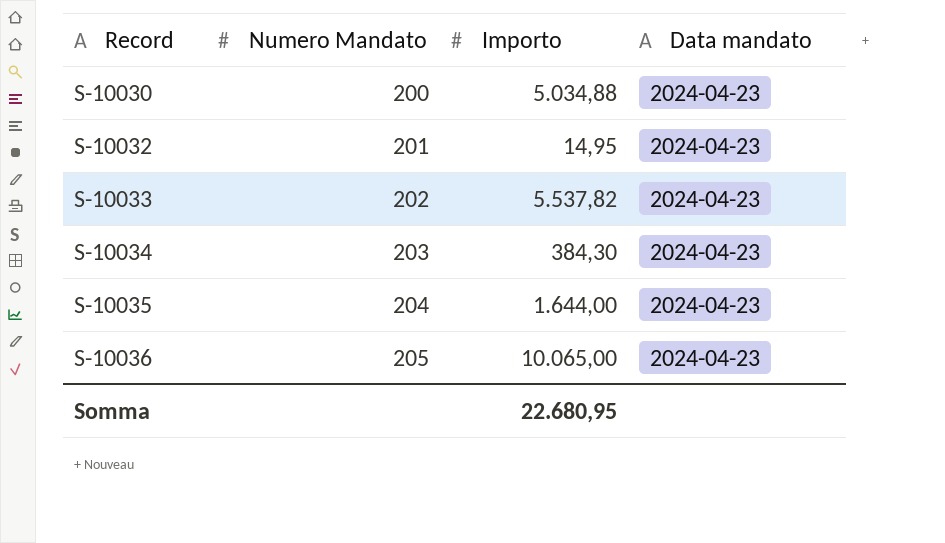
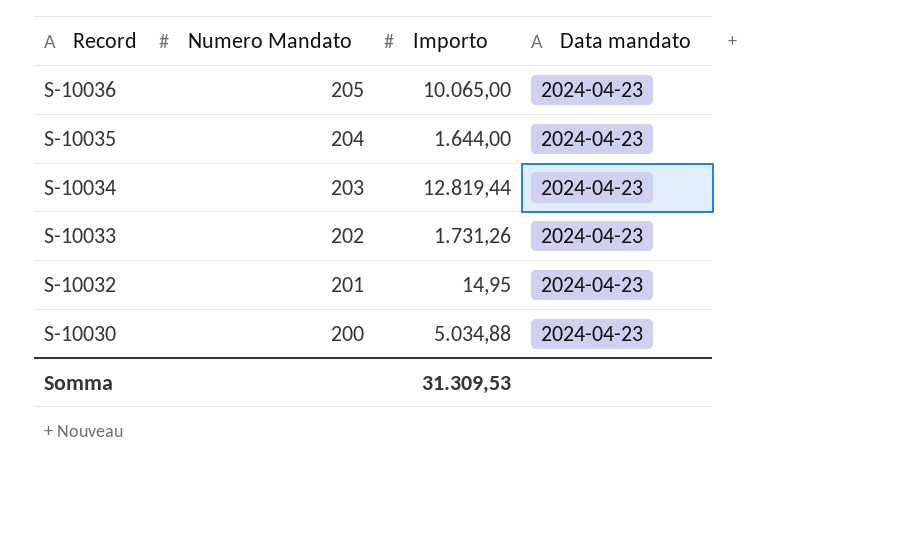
row order: Record ascending -> Record descending
S-10034 | Importo: 384,30 -> 12.819,44
S-10033 | Importo: 5.537,82 -> 1.731,26
Somma | Importo: 22.680,95 -> 31.309,53

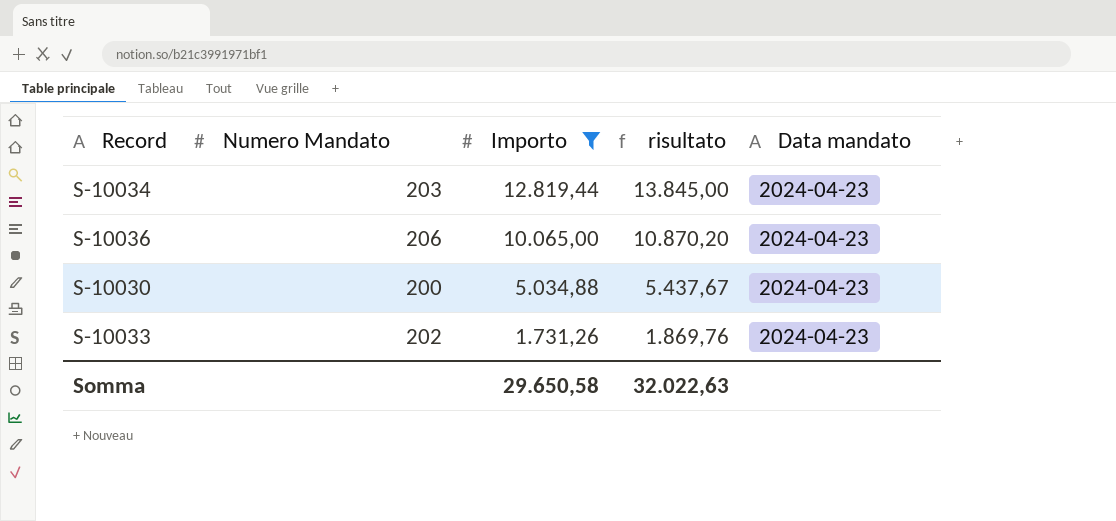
filter: none -> Importo >= 1.731,26
row order: Record descending -> Importo descending
column risultato | formula: none -> [Importo] * 1,08
S-10036 | Numero Mandato: 205 -> 206
Somma | Importo: 31.309,53 -> 29.650,58

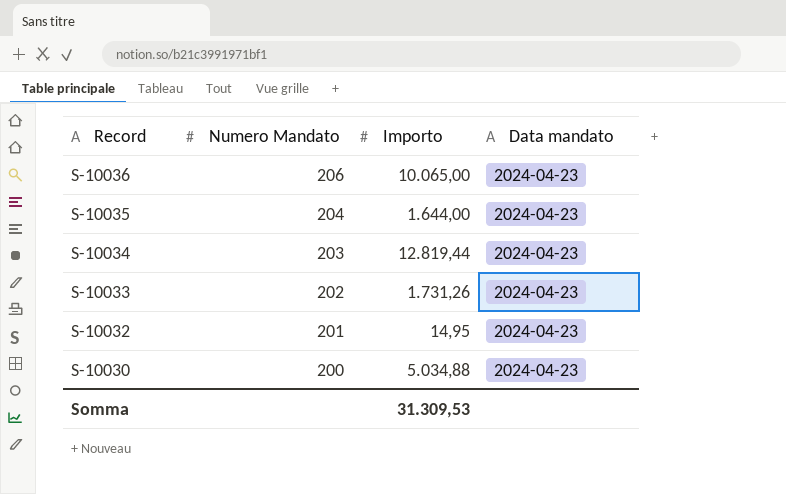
filter: Importo >= 1.731,26 -> none
row order: Importo descending -> Record descending
column risultato | formula: [Importo] * 1,08 -> none
Somma | Importo: 29.650,58 -> 31.309,53

